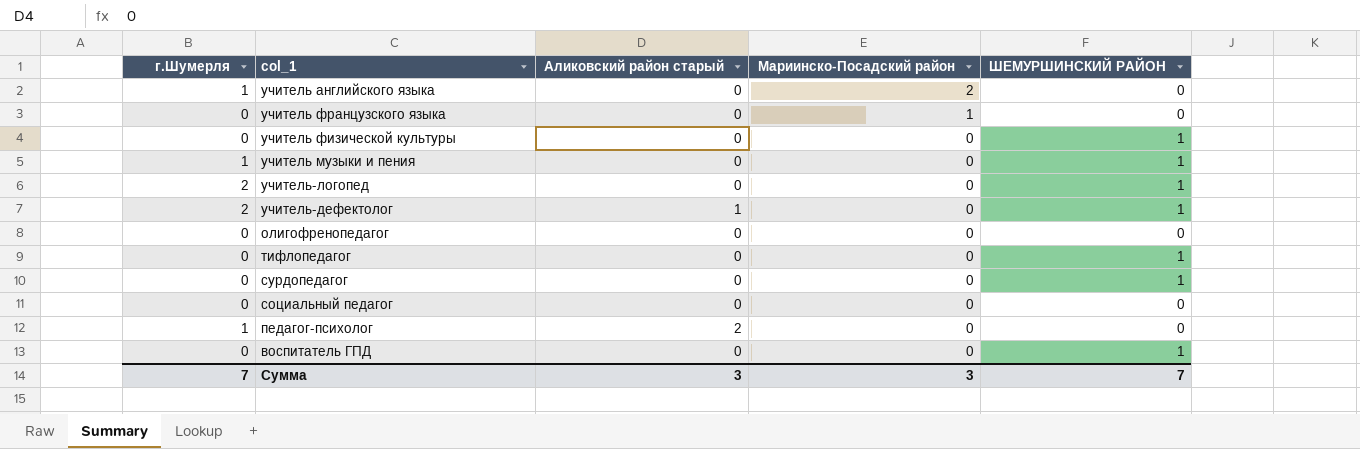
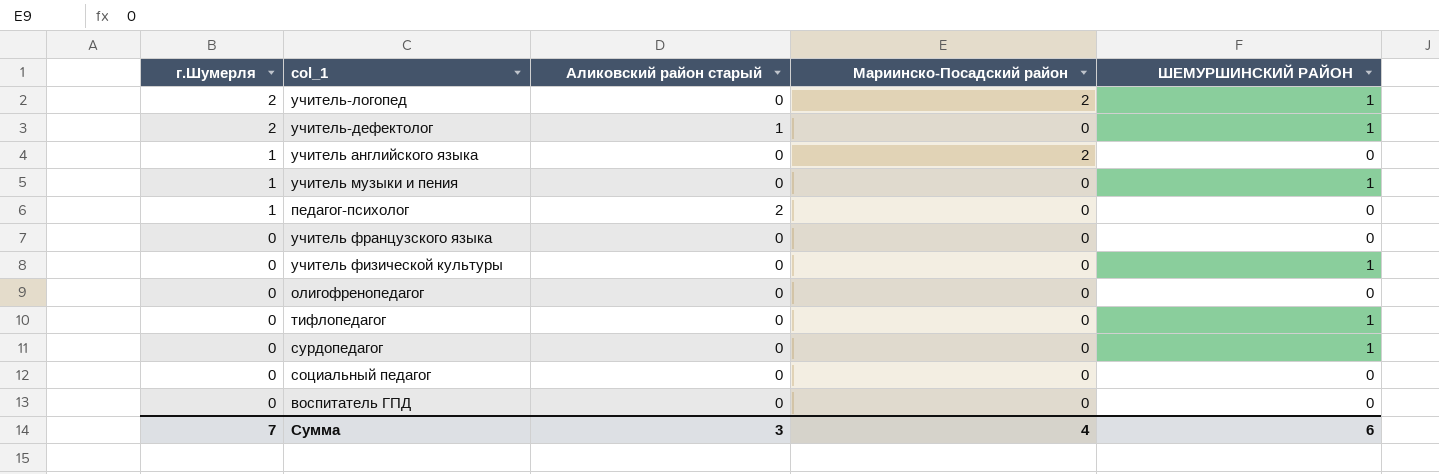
row order: Мариинско-Посадский район descending -> г.Шумерля descending
учитель-логопед | Мариинско-Посадский район: 0 -> 2
учитель французского языка | Мариинско-Посадский район: 1 -> 0
воспитатель ГПД | ШЕМУРШИНСКИЙ РАЙОН: 1 -> 0
Сумма | Мариинско-Посадский район: 3 -> 4
Сумма | ШЕМУРШИНСКИЙ РАЙОН: 7 -> 6

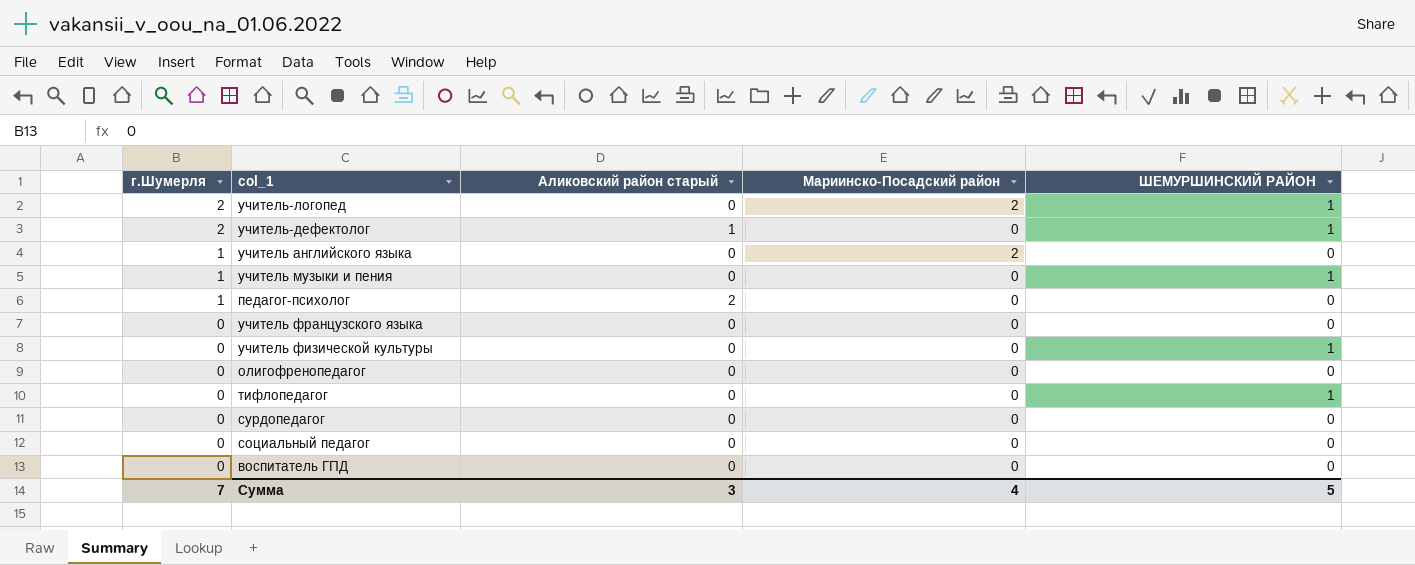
сурдопедагог | ШЕМУРШИНСКИЙ РАЙОН: 1 -> 0
Сумма | ШЕМУРШИНСКИЙ РАЙОН: 6 -> 5

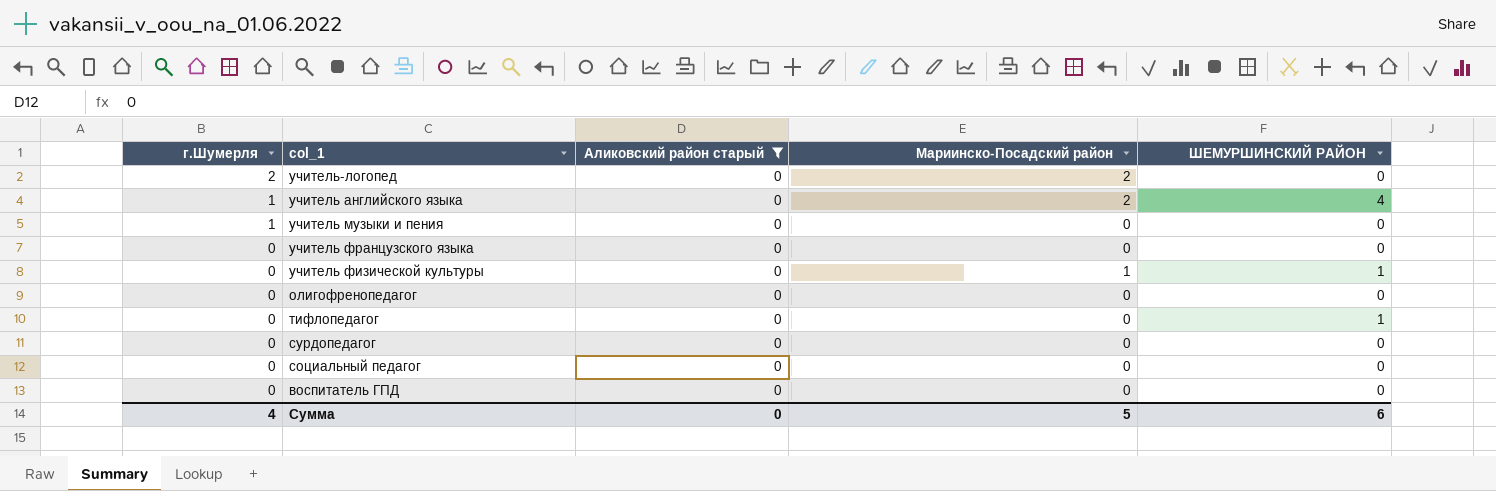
filter: none -> Аликовский район старый = 0
учитель-логопед | ШЕМУРШИНСКИЙ РАЙОН: 1 -> 0
учитель английского языка | ШЕМУРШИНСКИЙ РАЙОН: 0 -> 4
учитель музыки и пения | ШЕМУРШИНСКИЙ РАЙОН: 1 -> 0
учитель физической культуры | Мариинско-Посадский район: 0 -> 1
Сумма | г.Шумерля: 7 -> 4
Сумма | Аликовский район старый: 3 -> 0
Сумма | Мариинско-Посадский район: 4 -> 5
Сумма | ШЕМУРШИНСКИЙ РАЙОН: 5 -> 6

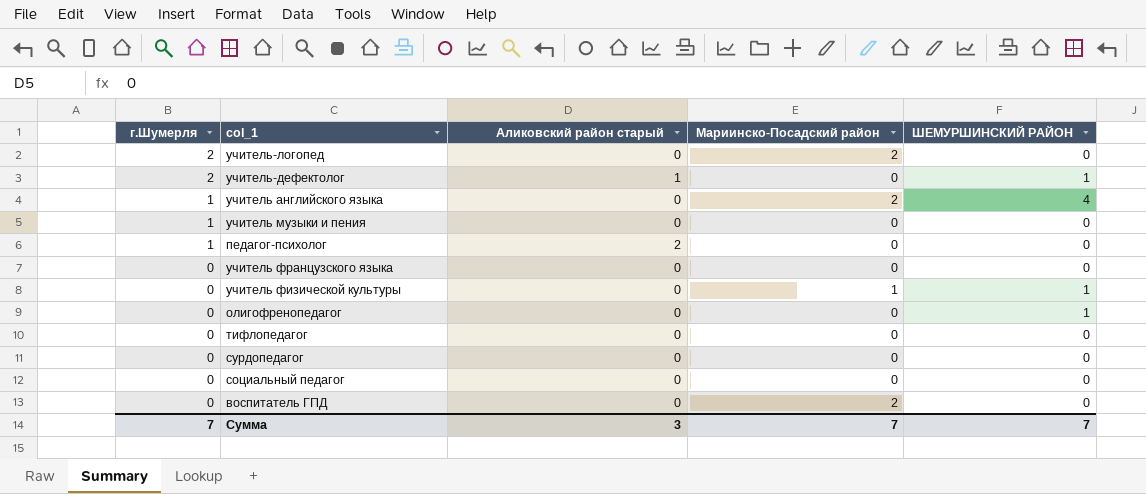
filter: Аликовский район старый = 0 -> none
олигофренопедагог | ШЕМУРШИНСКИЙ РАЙОН: 0 -> 1
тифлопедагог | ШЕМУРШИНСКИЙ РАЙОН: 1 -> 0
воспитатель ГПД | Мариинско-Посадский район: 0 -> 2
Сумма | г.Шумерля: 4 -> 7
Сумма | Аликовский район старый: 0 -> 3
Сумма | Мариинско-Посадский район: 5 -> 7
Сумма | ШЕМУРШИНСКИЙ РАЙОН: 6 -> 7

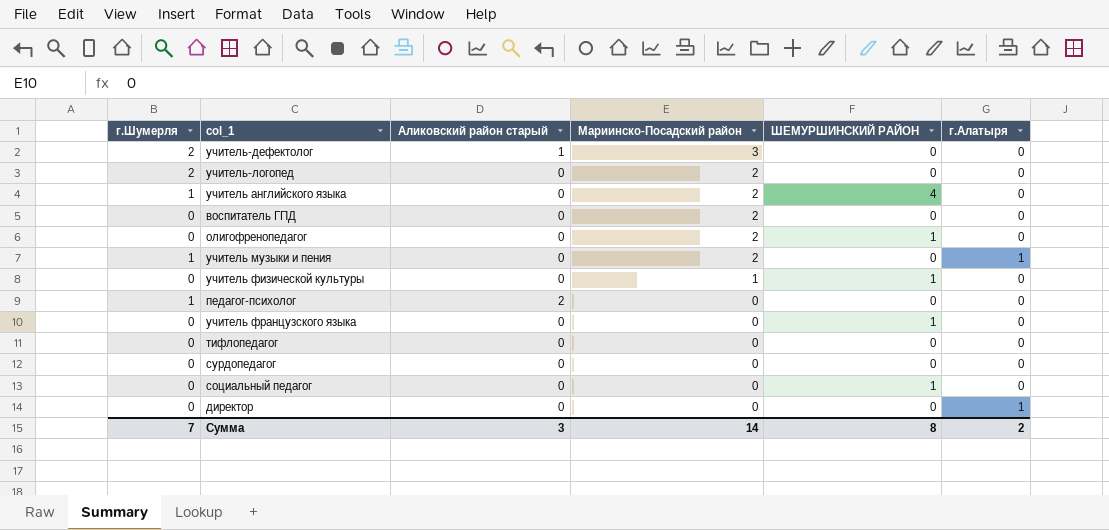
row order: г.Шумерля descending -> Мариинско-Посадский район descending
column г.Алатыря | position: none -> 6
учитель-дефектолог | Мариинско-Посадский район: 0 -> 3
учитель-дефектолог | ШЕМУРШИНСКИЙ РАЙОН: 1 -> 0
олигофренопедагог | Мариинско-Посадский район: 0 -> 2
учитель музыки и пения | Мариинско-Посадский район: 0 -> 2
учитель французского языка | ШЕМУРШИНСКИЙ РАЙОН: 0 -> 1
социальный педагог | ШЕМУРШИНСКИЙ РАЙОН: 0 -> 1
row директор: none -> 0 | 0 | 0 | 0 | 1
Сумма | Мариинско-Посадский район: 7 -> 14
Сумма | ШЕМУРШИНСКИЙ РАЙОН: 7 -> 8

